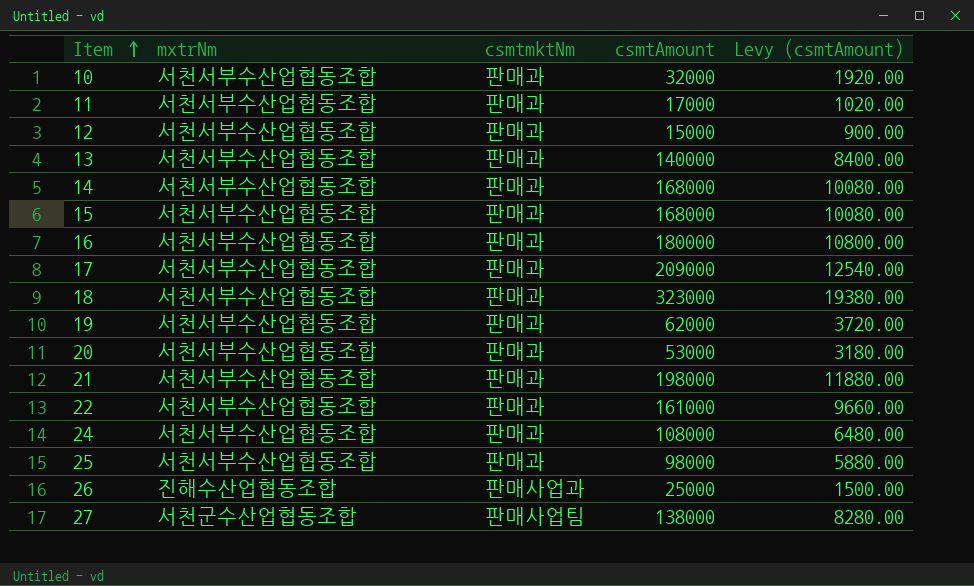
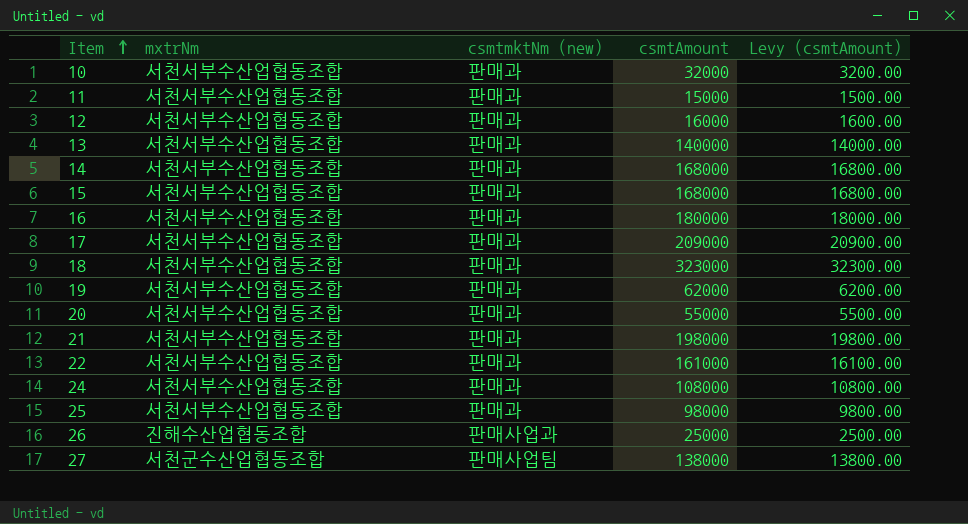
column name: csmtmktNm -> csmtmktNm (new)
column Levy (csmtAmount) | formula: [csmtAmount] * 0.06 -> [csmtAmount] * 0.1
11 | csmtAmount: 17000 -> 15000
12 | csmtAmount: 15000 -> 16000
20 | csmtAmount: 53000 -> 55000

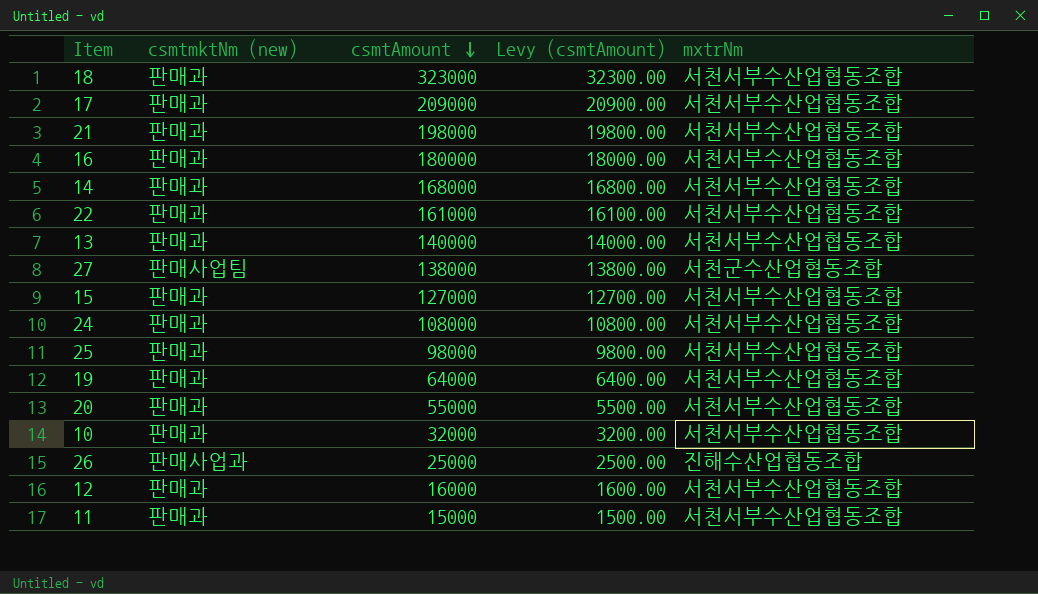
row order: Item ascending -> csmtAmount descending
column mxtrNm | position: 2 -> 5
15 | csmtAmount: 168000 -> 127000
15 | Levy (csmtAmount): 16800.00 -> 12700.00
19 | csmtAmount: 62000 -> 64000
19 | Levy (csmtAmount): 6200.00 -> 6400.00

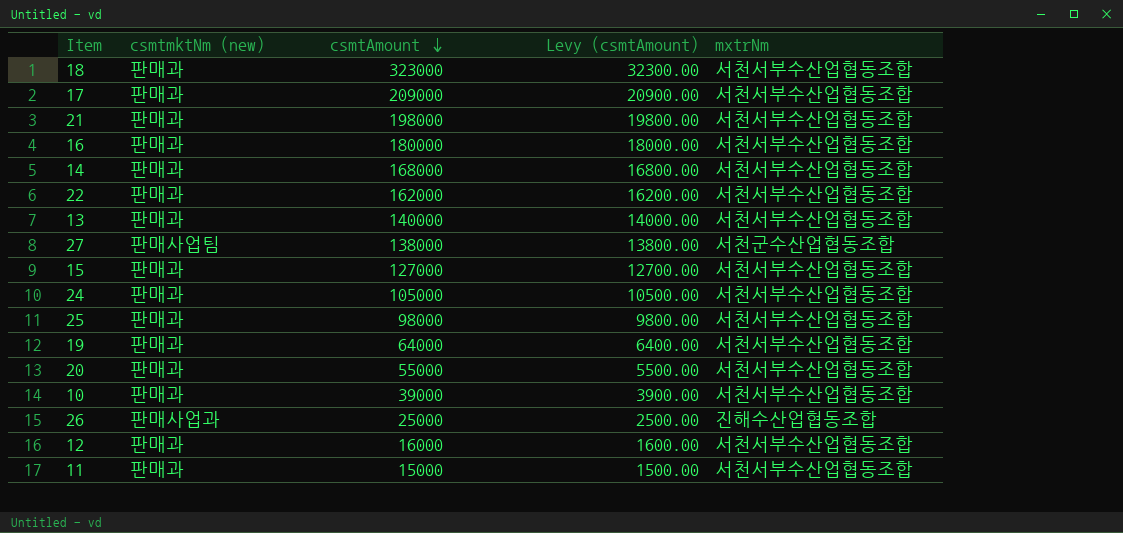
22 | csmtAmount: 161000 -> 162000
22 | Levy (csmtAmount): 16100.00 -> 16200.00
24 | csmtAmount: 108000 -> 105000
24 | Levy (csmtAmount): 10800.00 -> 10500.00
10 | csmtAmount: 32000 -> 39000
10 | Levy (csmtAmount): 3200.00 -> 3900.00

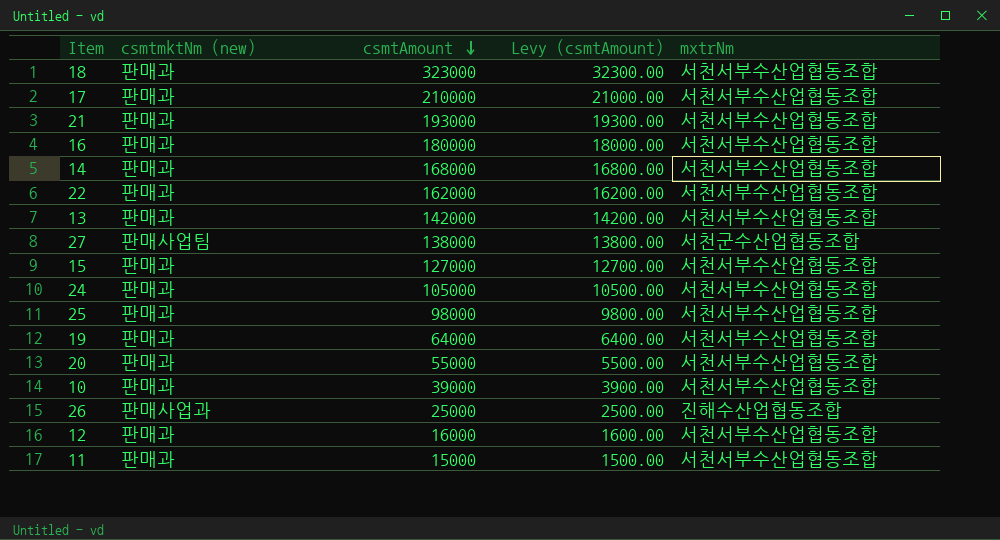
17 | csmtAmount: 209000 -> 210000
17 | Levy (csmtAmount): 20900.00 -> 21000.00
21 | csmtAmount: 198000 -> 193000
21 | Levy (csmtAmount): 19800.00 -> 19300.00
13 | csmtAmount: 140000 -> 142000
13 | Levy (csmtAmount): 14000.00 -> 14200.00

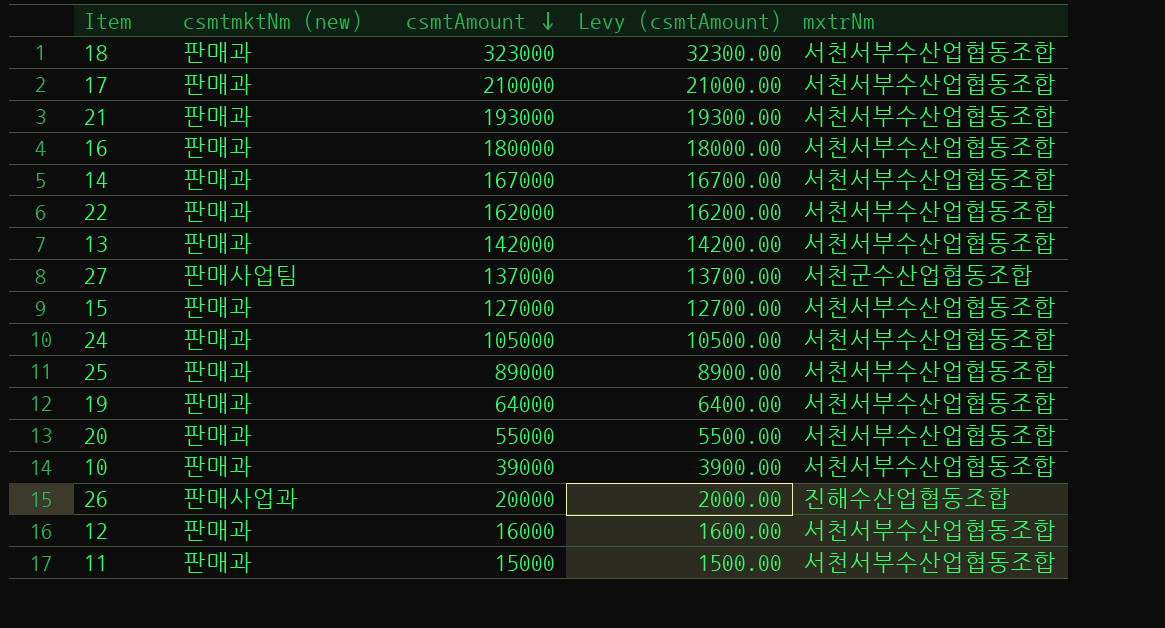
14 | csmtAmount: 168000 -> 167000
14 | Levy (csmtAmount): 16800.00 -> 16700.00
27 | csmtAmount: 138000 -> 137000
27 | Levy (csmtAmount): 13800.00 -> 13700.00
25 | csmtAmount: 98000 -> 89000
25 | Levy (csmtAmount): 9800.00 -> 8900.00
26 | csmtAmount: 25000 -> 20000
26 | Levy (csmtAmount): 2500.00 -> 2000.00

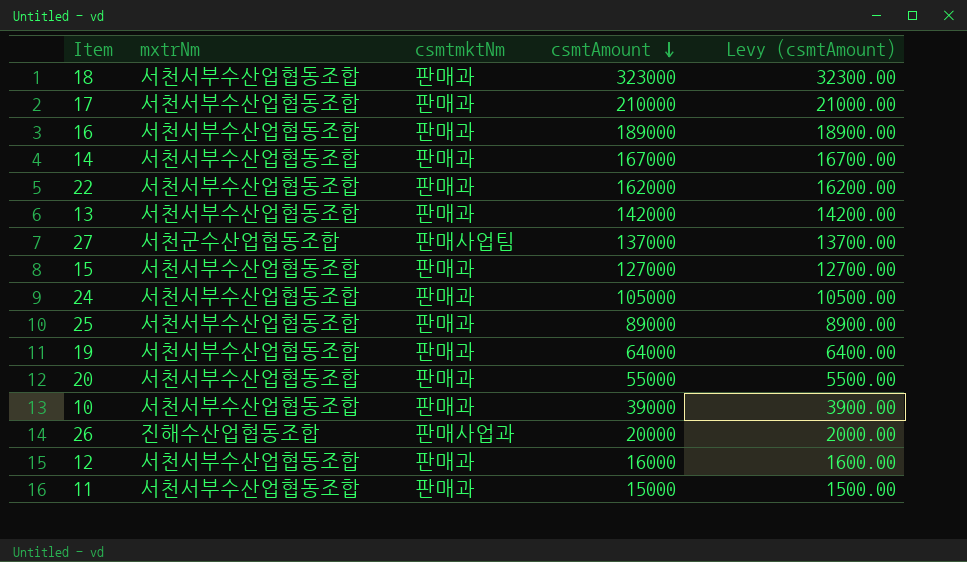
column mxtrNm | position: 5 -> 2
column name: csmtmktNm (new) -> csmtmktNm
row 21: 판매과 | 193000 | 19300.00 | 서천서부수산업협동조합 -> none
16 | csmtAmount: 180000 -> 189000
16 | Levy (csmtAmount): 18000.00 -> 18900.00

